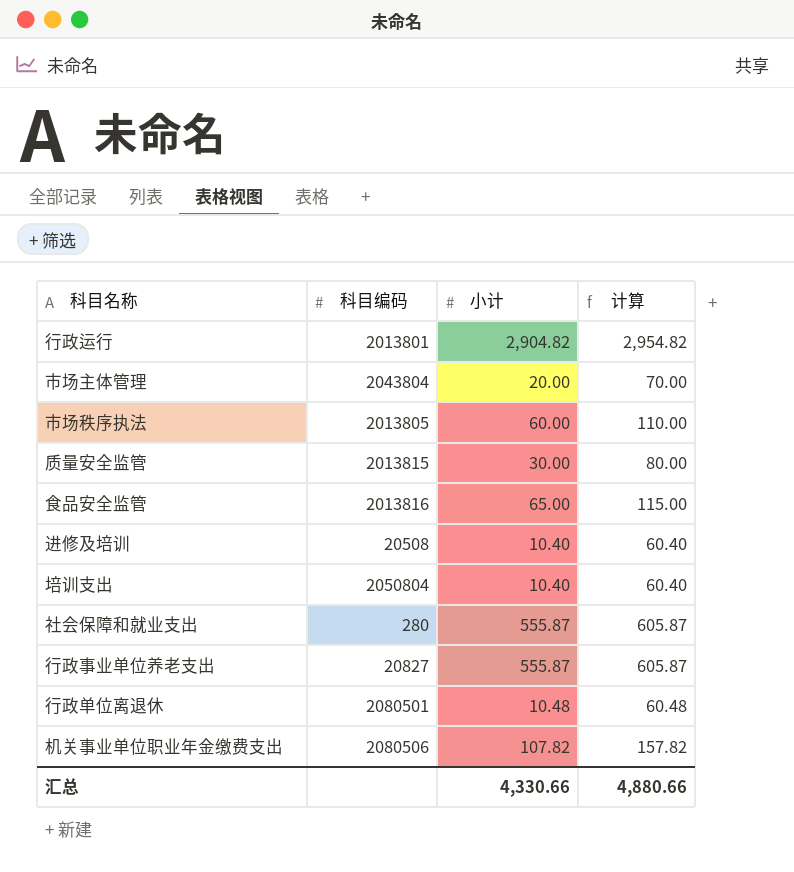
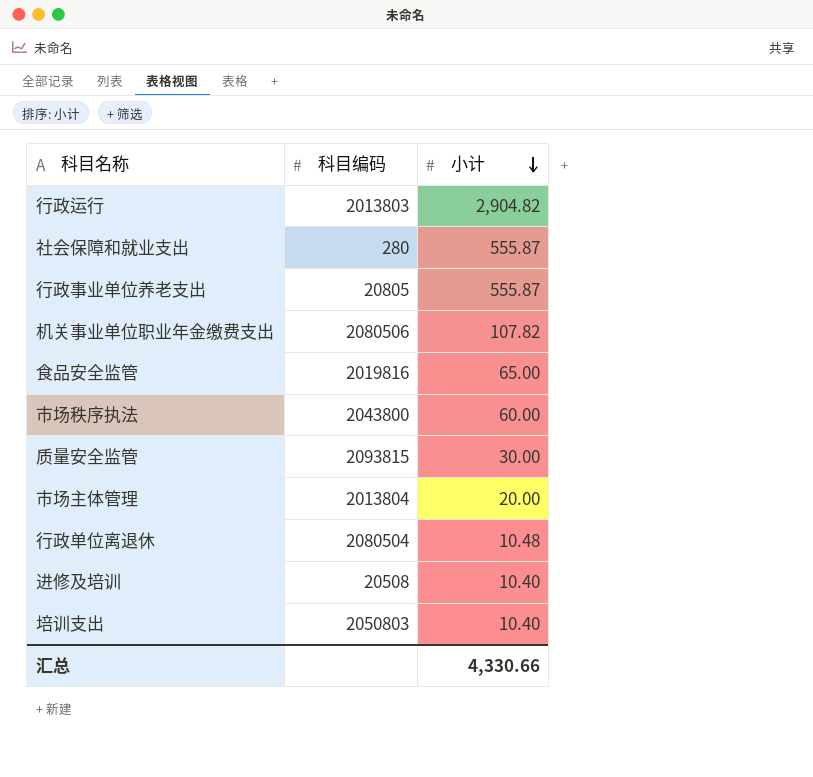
row order: none -> 小计 descending
column 计算 | formula: [小计] + 50 -> none
行政运行 | 科目编码: 2013801 -> 2013803
行政事业单位养老支出 | 科目编码: 20827 -> 20805
食品安全监管 | 科目编码: 2013816 -> 2019816
市场秩序执法 | 科目编码: 2013805 -> 2043800
质量安全监管 | 科目编码: 2013815 -> 2093815
市场主体管理 | 科目编码: 2043804 -> 2013804
行政单位离退休 | 科目编码: 2080501 -> 2080504
培训支出 | 科目编码: 2050804 -> 2050803

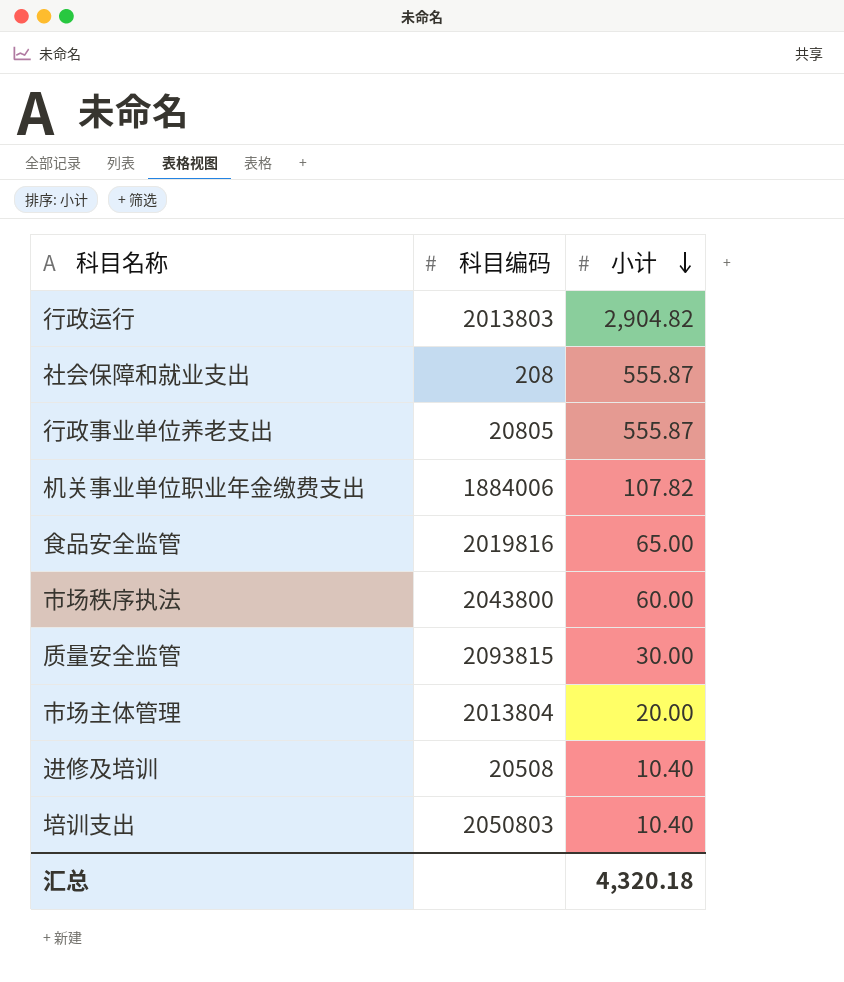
row 行政单位离退休: 2080504 | 10.48 -> none
社会保障和就业支出 | 科目编码: 280 -> 208
机关事业单位职业年金缴费支出 | 科目编码: 2080506 -> 1884006
汇总 | 小计: 4,330.66 -> 4,320.18

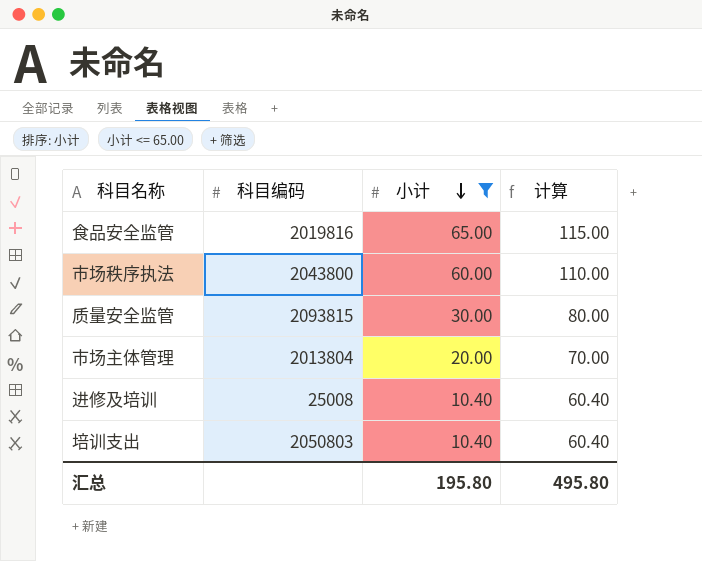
filter: none -> 小计 <= 65.00
column 计算 | formula: none -> [小计] + 50
进修及培训 | 科目编码: 20508 -> 25008
汇总 | 小计: 4,320.18 -> 195.80

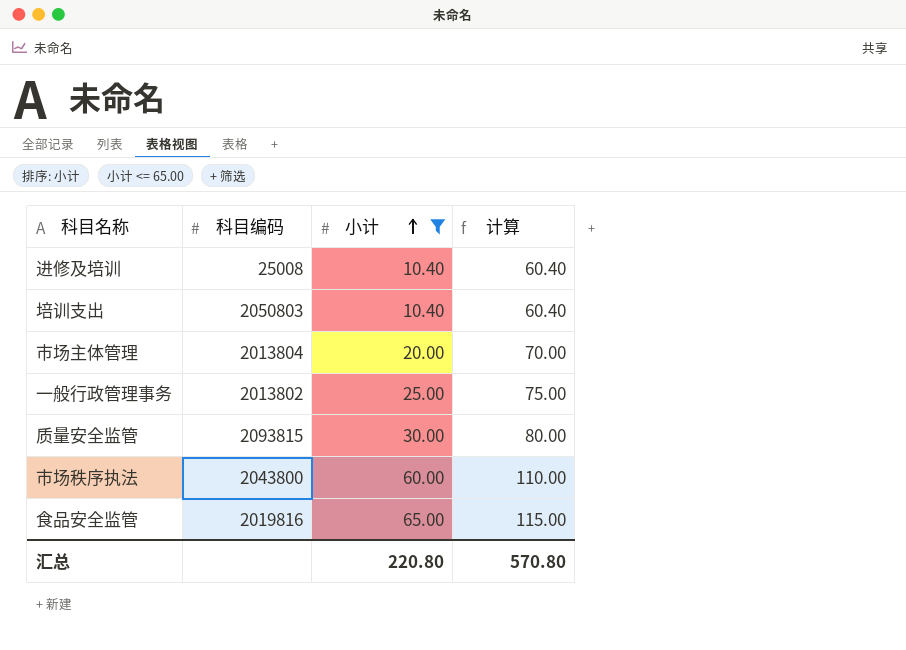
row order: 小计 descending -> 小计 ascending
row 一般行政管理事务: none -> 2013802 | 25.00 | 75.00
汇总 | 小计: 195.80 -> 220.80
汇总 | 计算: 495.80 -> 570.80

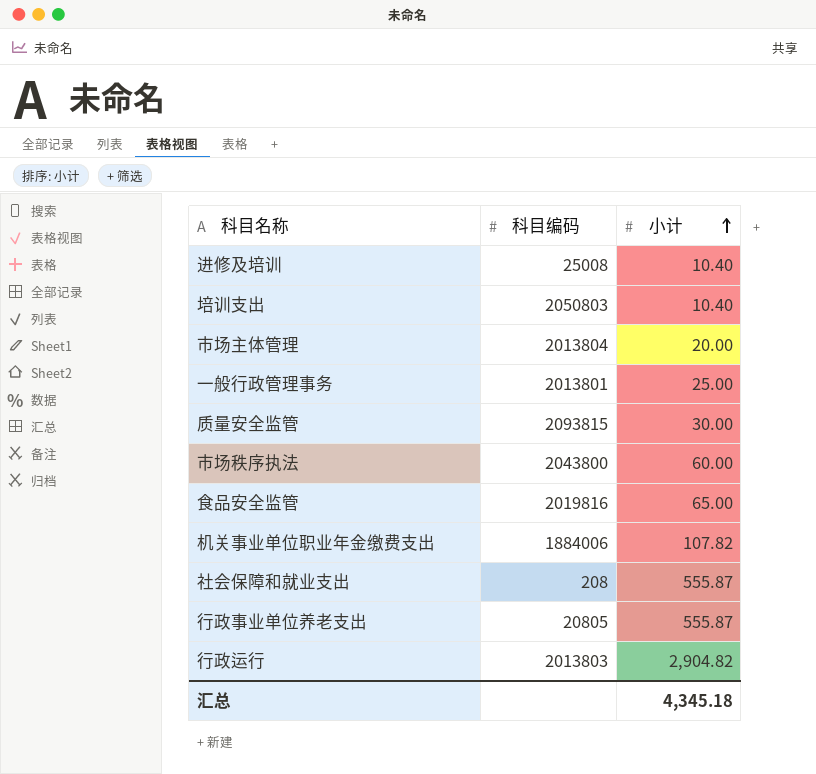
filter: 小计 <= 65.00 -> none
column 计算 | formula: [小计] + 50 -> none
一般行政管理事务 | 科目编码: 2013802 -> 2013801
汇总 | 小计: 220.80 -> 4,345.18

